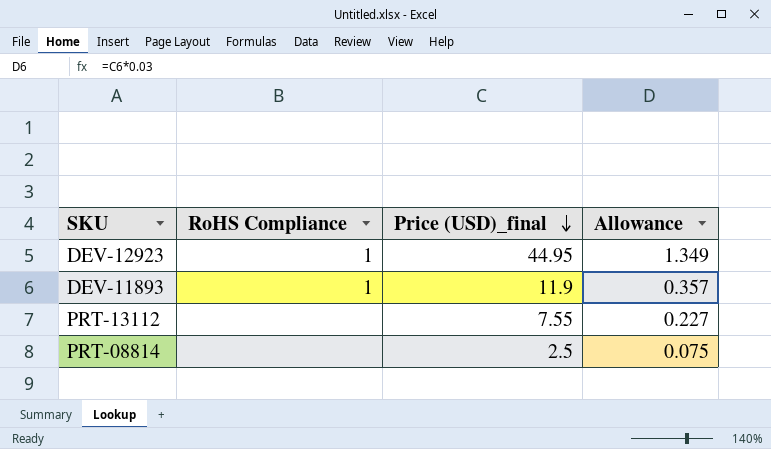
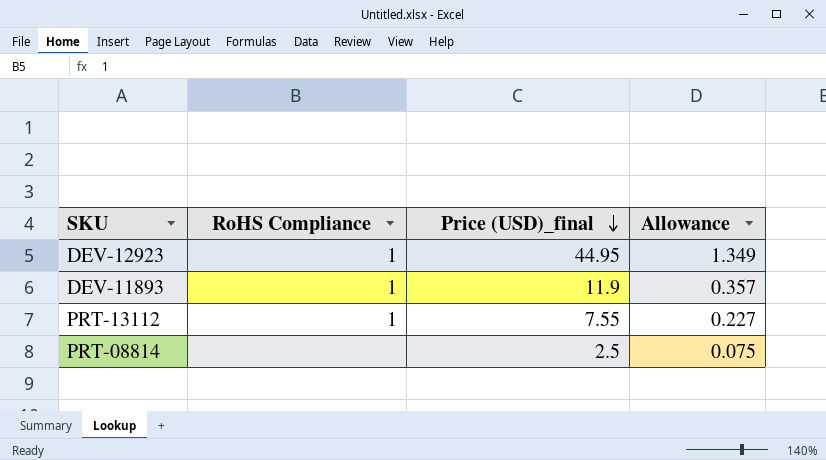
PRT-13112 | RoHS Compliance: none -> 1

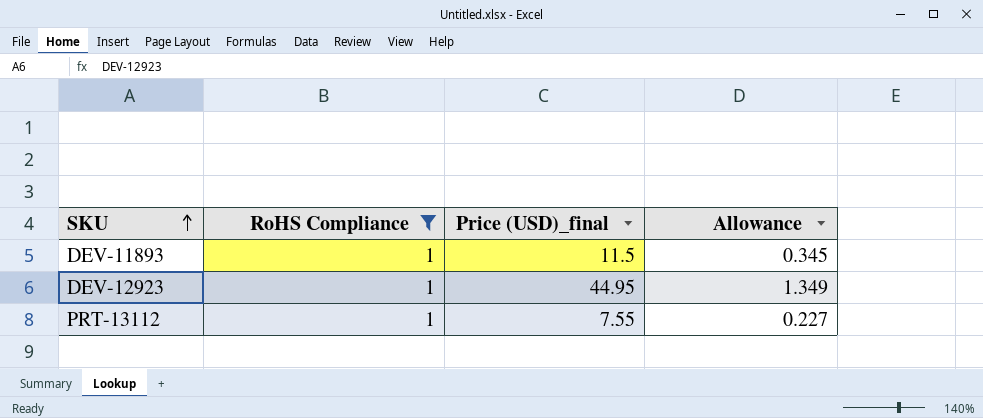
filter: none -> RoHS Compliance = 1
row order: Price (USD)_final descending -> SKU ascending
DEV-11893 | Price (USD)_final: 11.9 -> 11.5
DEV-11893 | Allowance: 0.357 -> 0.345

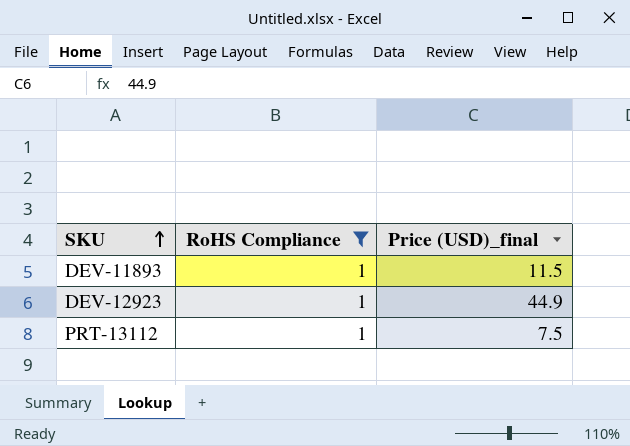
column Allowance | formula: [Price (USD)_final] * 0.03 -> none
DEV-12923 | Price (USD)_final: 44.95 -> 44.9
PRT-13112 | Price (USD)_final: 7.55 -> 7.5

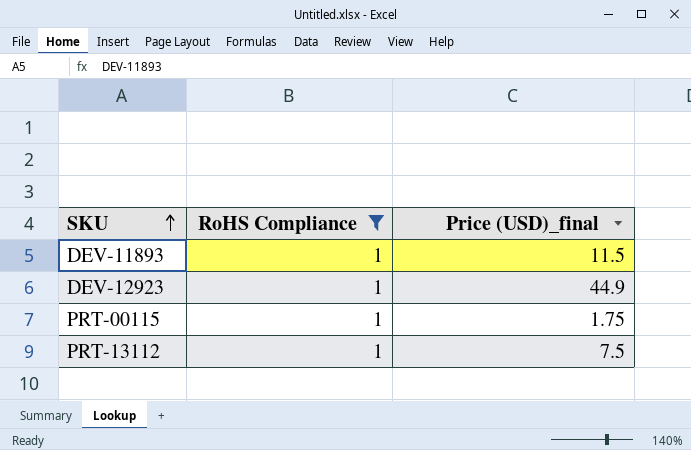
row PRT-00115: none -> 1 | 1.75

